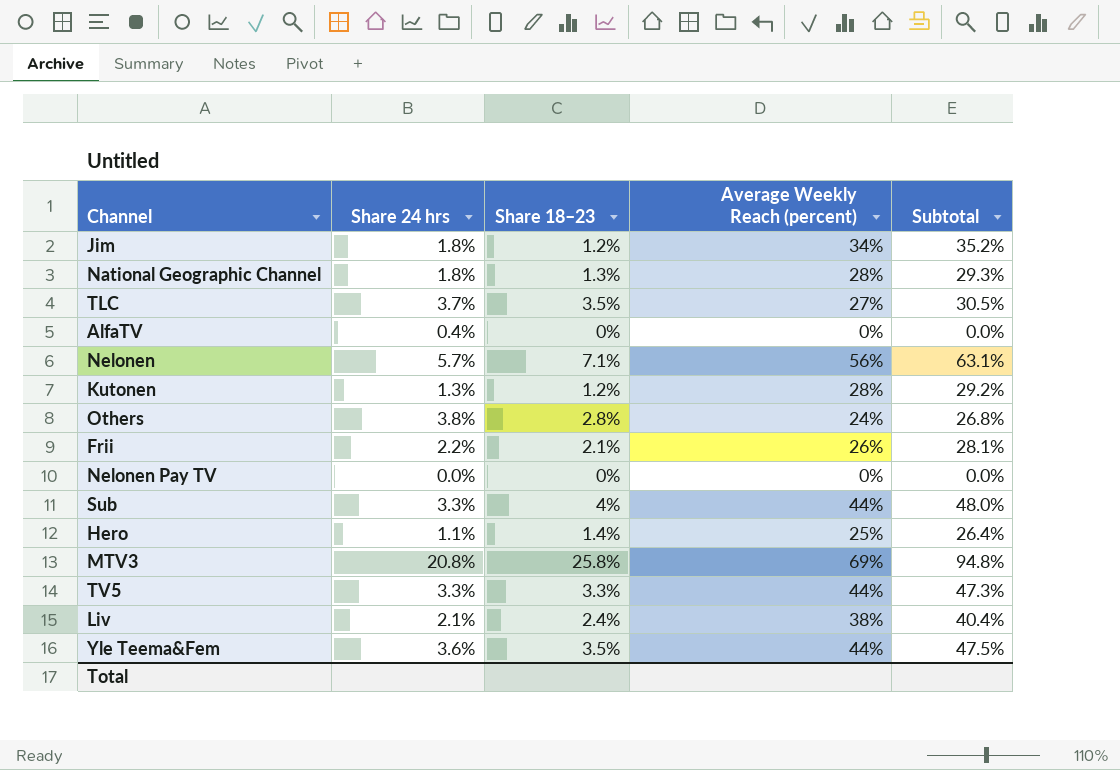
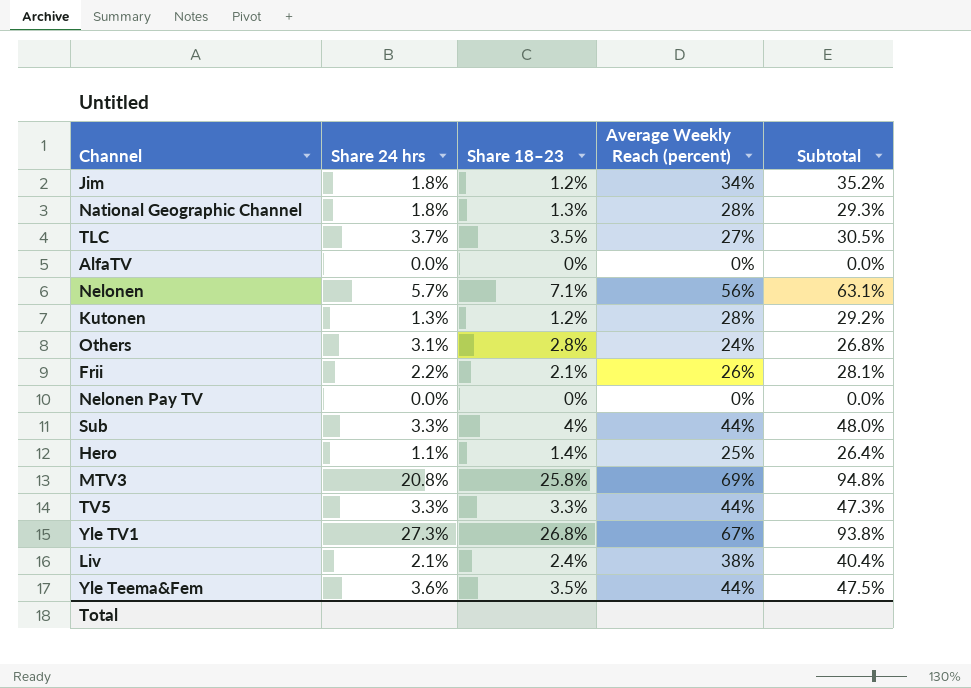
AlfaTV | Share 24 hrs: 0.4% -> 0.0%
Others | Share 24 hrs: 3.8% -> 3.1%
row Yle TV1: none -> 27.3% | 26.8% | 67% | 93.8%

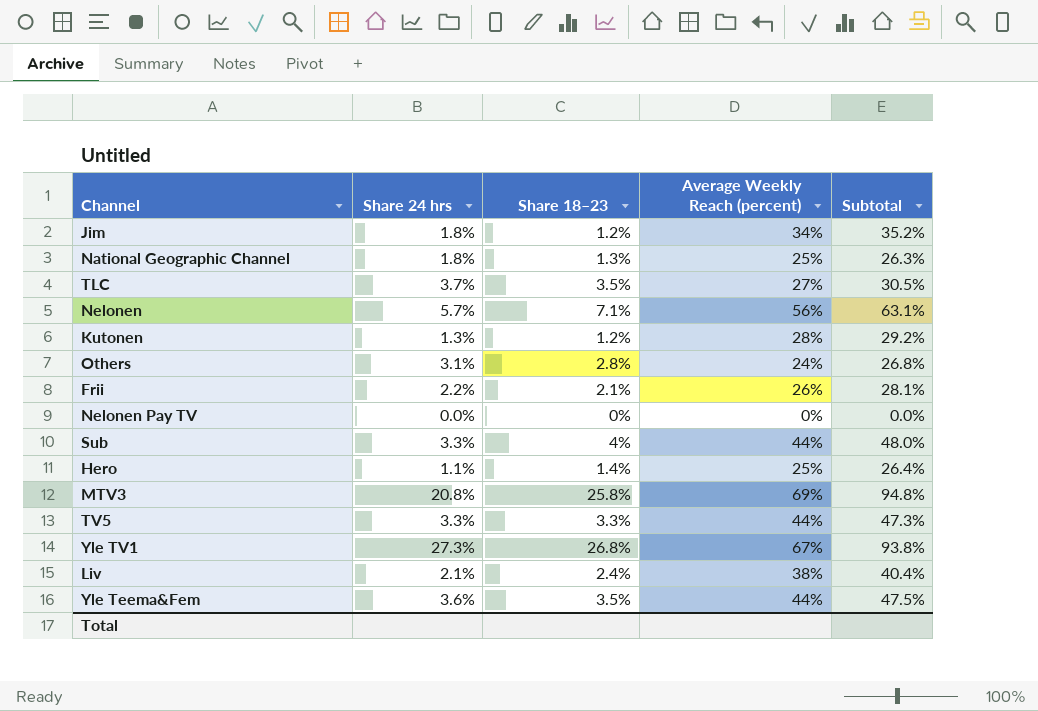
row AlfaTV: 0.0% | 0% | 0% | 0.0% -> none
National Geographic Channel | Average Weekly Reach (percent): 28% -> 25%
National Geographic Channel | Subtotal: 29.3% -> 26.3%

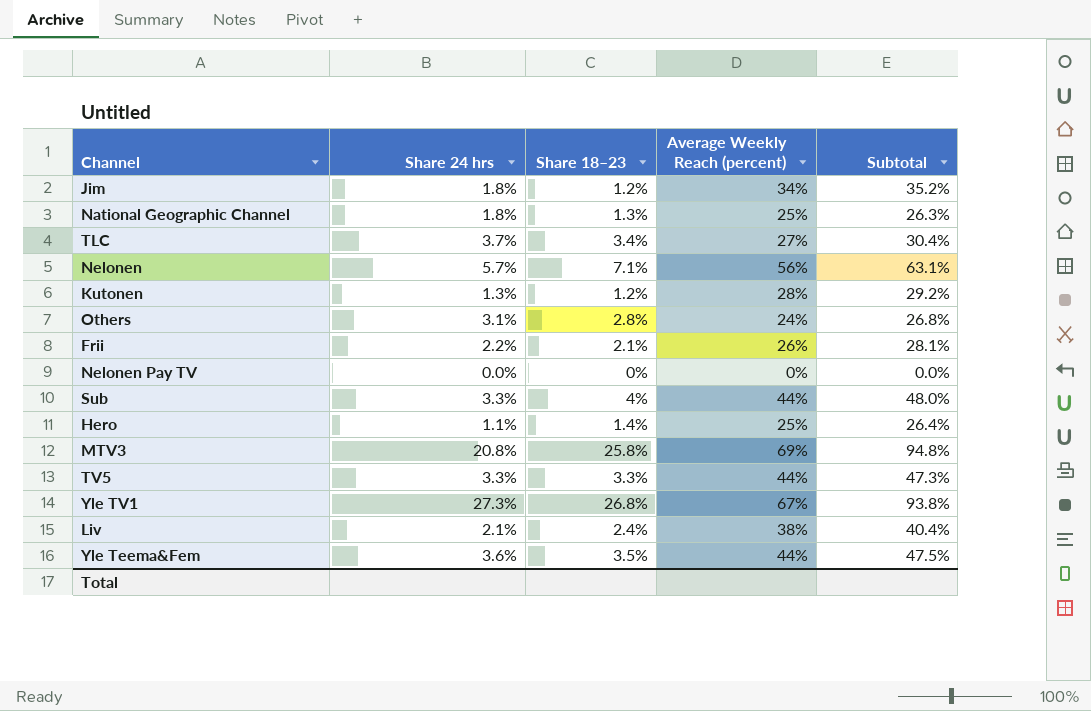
TLC | Share 18–23: 3.5% -> 3.4%
TLC | Subtotal: 30.5% -> 30.4%

